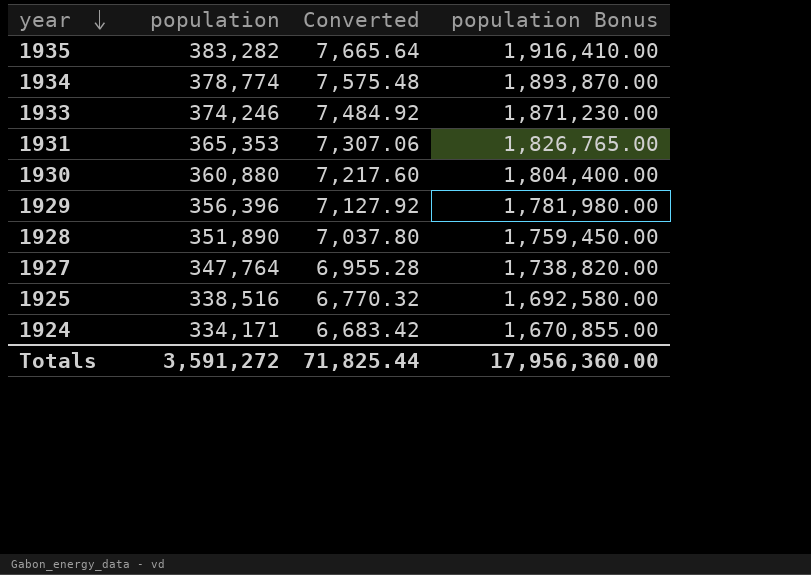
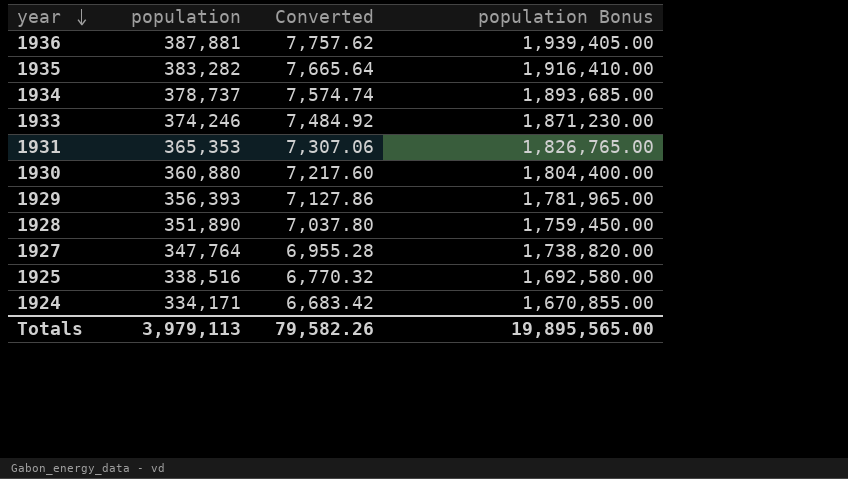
row 1936: none -> 387,881 | 7,757.62 | 1,939,405.00
1934 | population: 378,774 -> 378,737
1934 | Converted: 7,575.48 -> 7,574.74
1934 | population Bonus: 1,893,870.00 -> 1,893,685.00
1929 | population: 356,396 -> 356,393
1929 | Converted: 7,127.92 -> 7,127.86
1929 | population Bonus: 1,781,980.00 -> 1,781,965.00
Totals | population: 3,591,272 -> 3,979,113
Totals | Converted: 71,825.44 -> 79,582.26
Totals | population Bonus: 17,956,360.00 -> 19,895,565.00

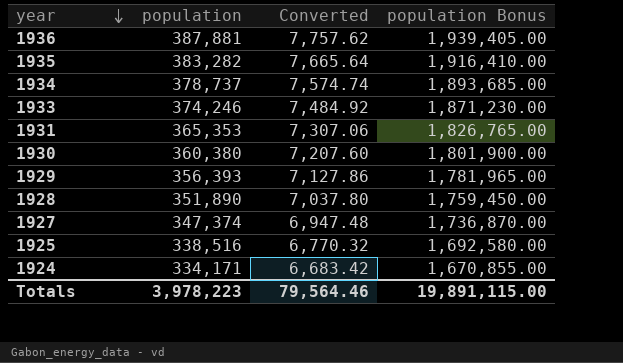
1930 | population: 360,880 -> 360,380
1930 | Converted: 7,217.60 -> 7,207.60
1930 | population Bonus: 1,804,400.00 -> 1,801,900.00
1927 | population: 347,764 -> 347,374
1927 | Converted: 6,955.28 -> 6,947.48
1927 | population Bonus: 1,738,820.00 -> 1,736,870.00
Totals | population: 3,979,113 -> 3,978,223
Totals | Converted: 79,582.26 -> 79,564.46
Totals | population Bonus: 19,895,565.00 -> 19,891,115.00

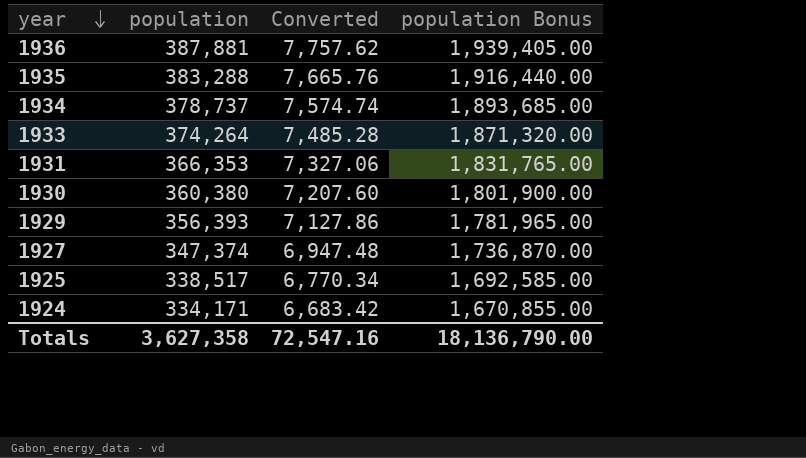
row 1928: 351,890 | 7,037.80 | 1,759,450.00 -> none
1935 | population: 383,282 -> 383,288
1935 | Converted: 7,665.64 -> 7,665.76
1935 | population Bonus: 1,916,410.00 -> 1,916,440.00
1933 | population: 374,246 -> 374,264
1933 | Converted: 7,484.92 -> 7,485.28
1933 | population Bonus: 1,871,230.00 -> 1,871,320.00
1931 | population: 365,353 -> 366,353
1931 | Converted: 7,307.06 -> 7,327.06
1931 | population Bonus: 1,826,765.00 -> 1,831,765.00
1925 | population: 338,516 -> 338,517
1925 | Converted: 6,770.32 -> 6,770.34
1925 | population Bonus: 1,692,580.00 -> 1,692,585.00
Totals | population: 3,978,223 -> 3,627,358
Totals | Converted: 79,564.46 -> 72,547.16
Totals | population Bonus: 19,891,115.00 -> 18,136,790.00

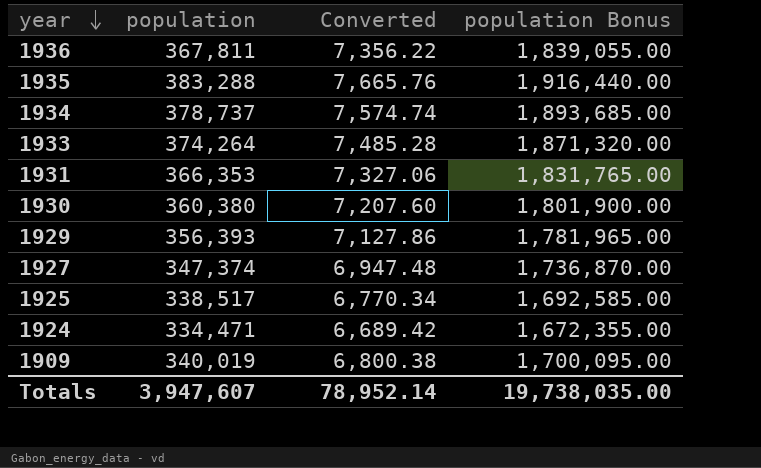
1936 | population: 387,881 -> 367,811
1936 | Converted: 7,757.62 -> 7,356.22
1936 | population Bonus: 1,939,405.00 -> 1,839,055.00
1924 | population: 334,171 -> 334,471
1924 | Converted: 6,683.42 -> 6,689.42
1924 | population Bonus: 1,670,855.00 -> 1,672,355.00
row 1909: none -> 340,019 | 6,800.38 | 1,700,095.00
Totals | population: 3,627,358 -> 3,947,607
Totals | Converted: 72,547.16 -> 78,952.14
Totals | population Bonus: 18,136,790.00 -> 19,738,035.00

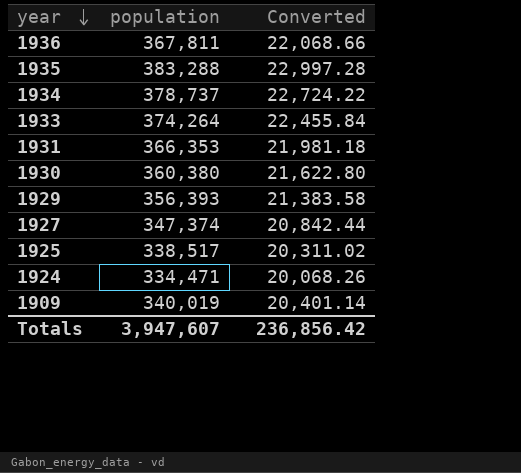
column population Bonus | formula: [population] * 5 -> none
column Converted | formula: [population] * 0.02 -> [population] * 0.06
Totals | Converted: 78,952.14 -> 236,856.42

